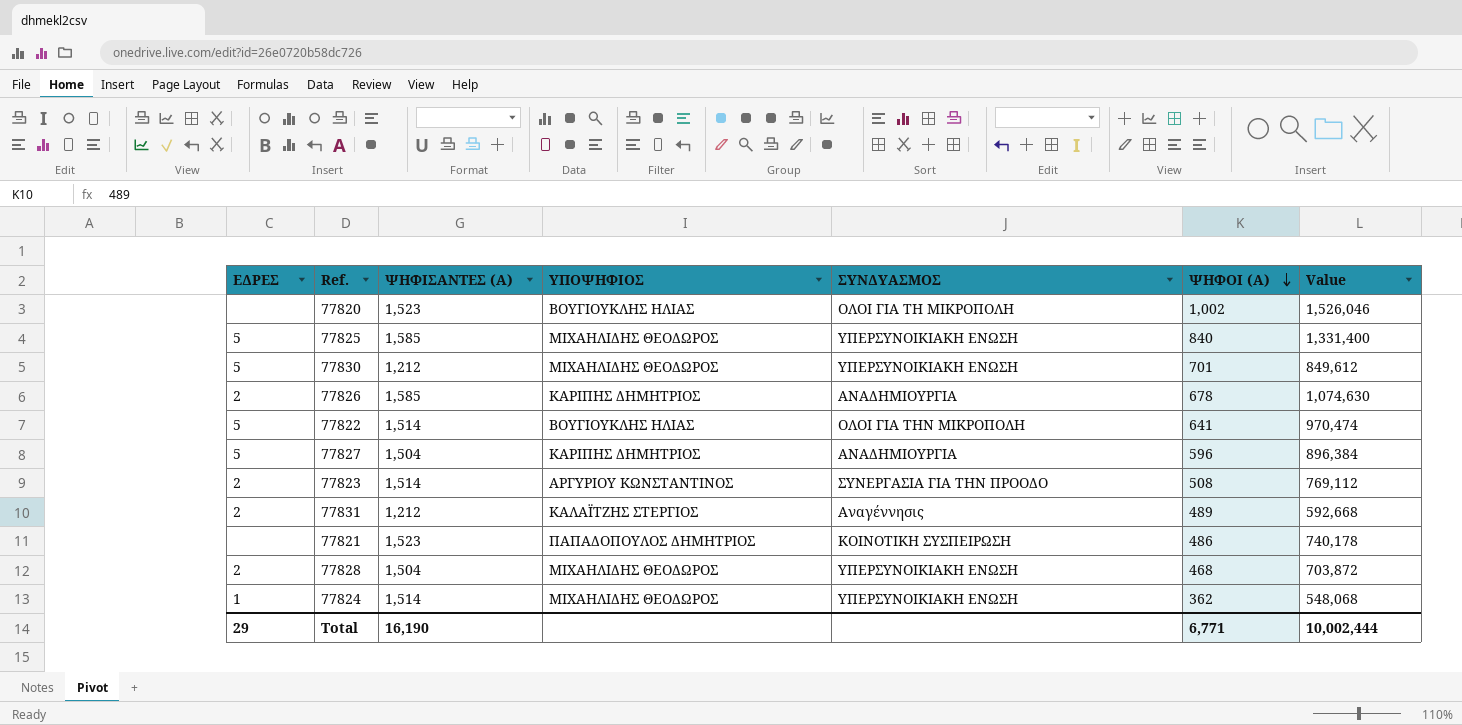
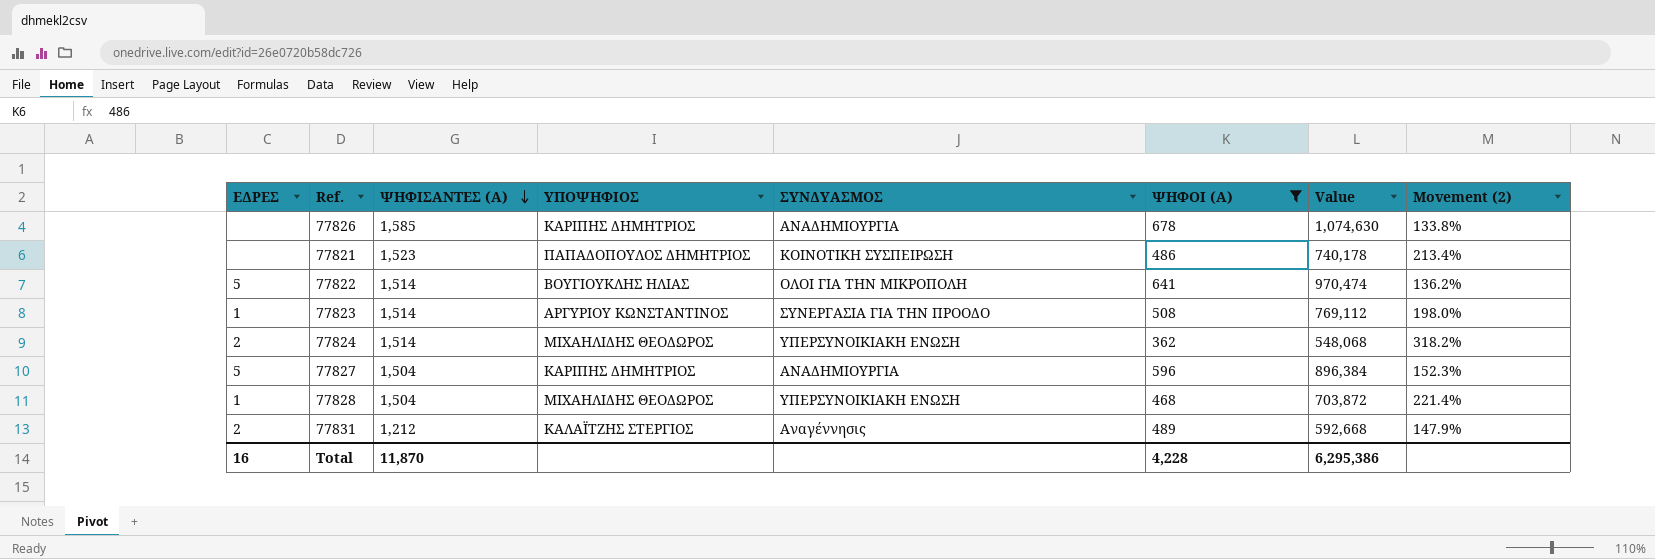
filter: none -> ΨΗΦΟΙ (Α) <= 678
row order: ΨΗΦΟΙ (Α) descending -> ΨΗΦΙΣΑΝΤΕΣ (Α) descending
column Movement (2) | formula: none -> ([ΨΗΦΙΣΑΝΤΕΣ (Α)] - [ΨΗΦΟΙ (Α)]) / [ΨΗΦΟΙ (Α)]
77826 | ΕΔΡΕΣ: 2 -> none
77823 | ΕΔΡΕΣ: 2 -> 1
77824 | ΕΔΡΕΣ: 1 -> 2
77828 | ΕΔΡΕΣ: 2 -> 1
Total | ΕΔΡΕΣ: 29 -> 16
Total | ΨΗΦΙΣΑΝΤΕΣ (Α): 16,190 -> 11,870
Total | ΨΗΦΟΙ (Α): 6,771 -> 4,228
Total | Value: 10,002,444 -> 6,295,386

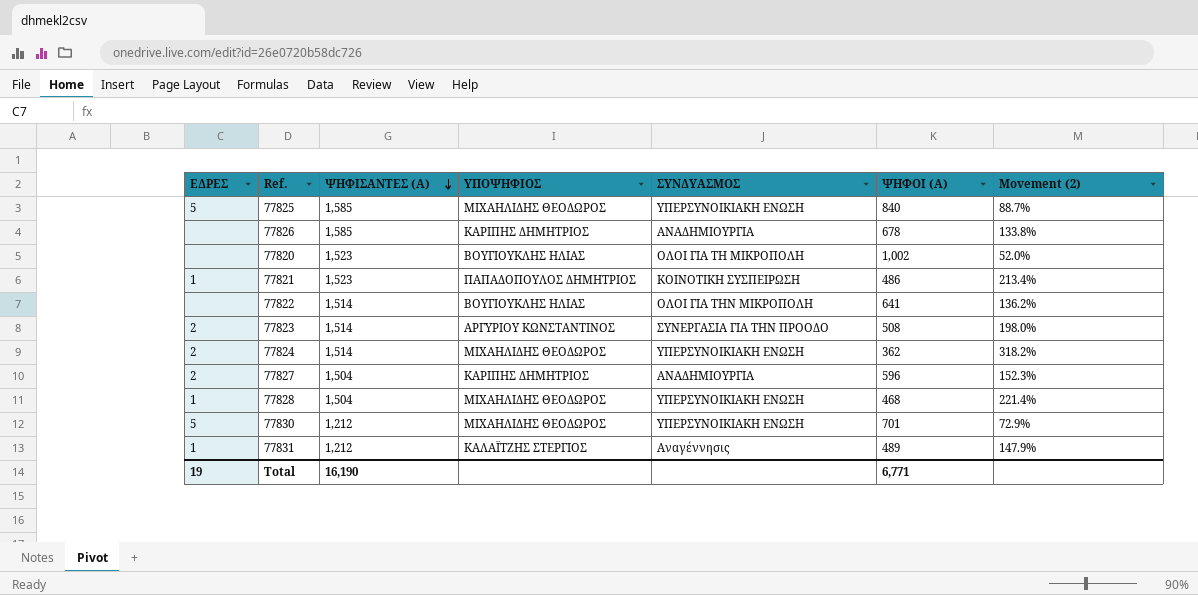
filter: ΨΗΦΟΙ (Α) <= 678 -> none
column Value | formula: [ΨΗΦΙΣΑΝΤΕΣ (Α)] * [ΨΗΦΟΙ (Α)] -> none
77821 | ΕΔΡΕΣ: none -> 1
77822 | ΕΔΡΕΣ: 5 -> none
77823 | ΕΔΡΕΣ: 1 -> 2
77827 | ΕΔΡΕΣ: 5 -> 2
77831 | ΕΔΡΕΣ: 2 -> 1
Total | ΕΔΡΕΣ: 16 -> 19
Total | ΨΗΦΙΣΑΝΤΕΣ (Α): 11,870 -> 16,190
Total | ΨΗΦΟΙ (Α): 4,228 -> 6,771

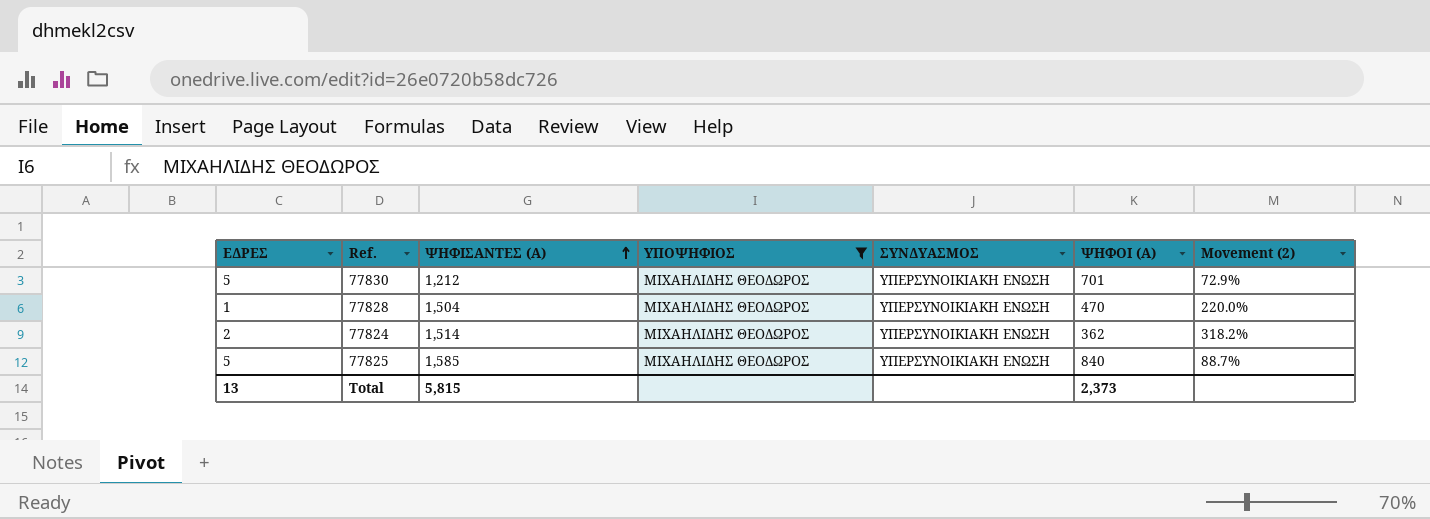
filter: none -> ΥΠΟΨΗΦΙΟΣ = ΜΙΧΑΗΛΙΔΗΣ ΘΕΟΔΩΡΟΣ
row order: ΨΗΦΙΣΑΝΤΕΣ (Α) descending -> ΨΗΦΙΣΑΝΤΕΣ (Α) ascending
77828 | ΨΗΦΟΙ (Α): 468 -> 470
77828 | Movement (2): 221.4% -> 220.0%
Total | ΕΔΡΕΣ: 19 -> 13
Total | ΨΗΦΙΣΑΝΤΕΣ (Α): 16,190 -> 5,815
Total | ΨΗΦΟΙ (Α): 6,771 -> 2,373

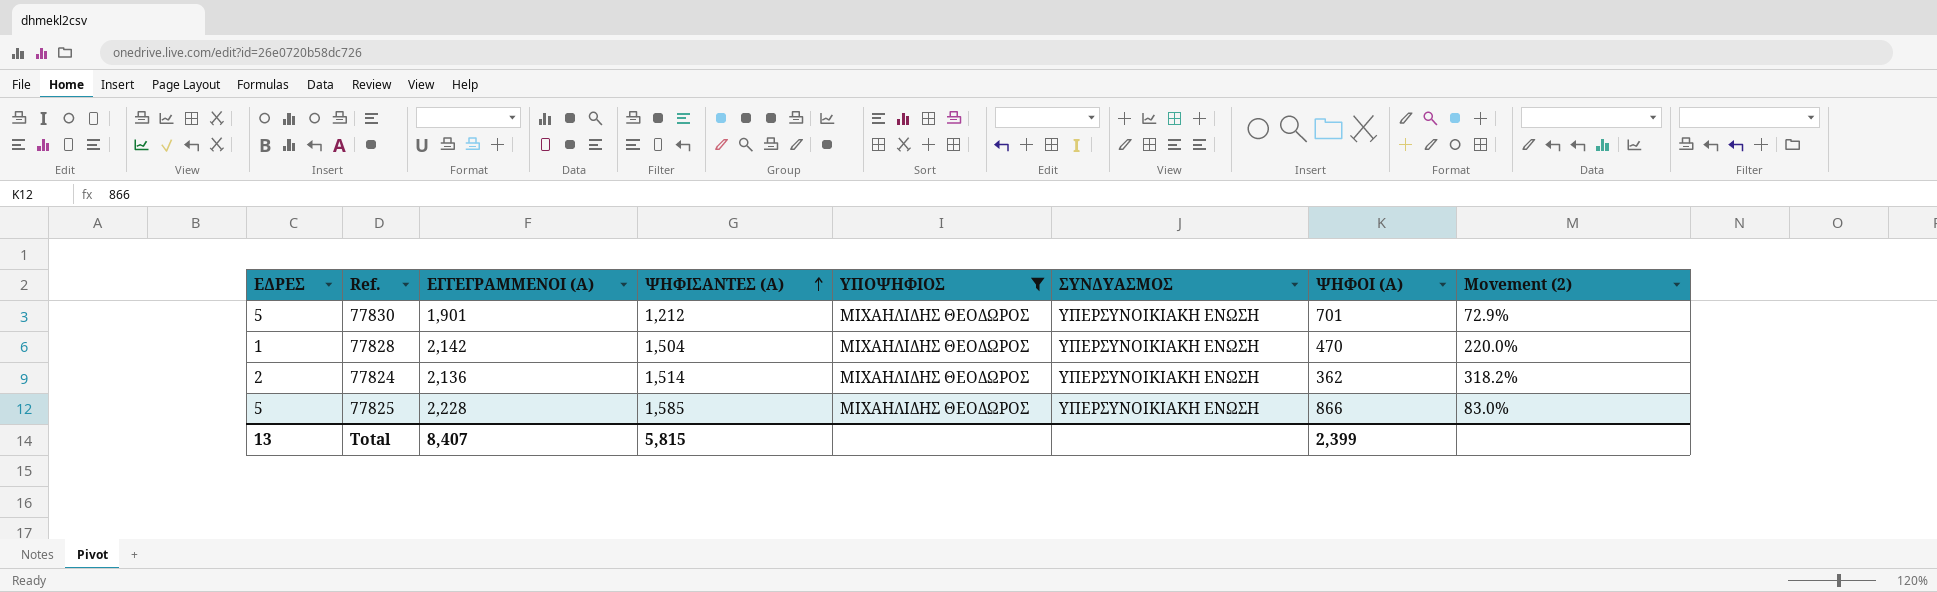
column ΕΓΓΕΓΡΑΜΜΕΝΟΙ (Α) | position: none -> 3
77825 | ΨΗΦΟΙ (Α): 840 -> 866
77825 | Movement (2): 88.7% -> 83.0%
Total | ΨΗΦΟΙ (Α): 2,373 -> 2,399

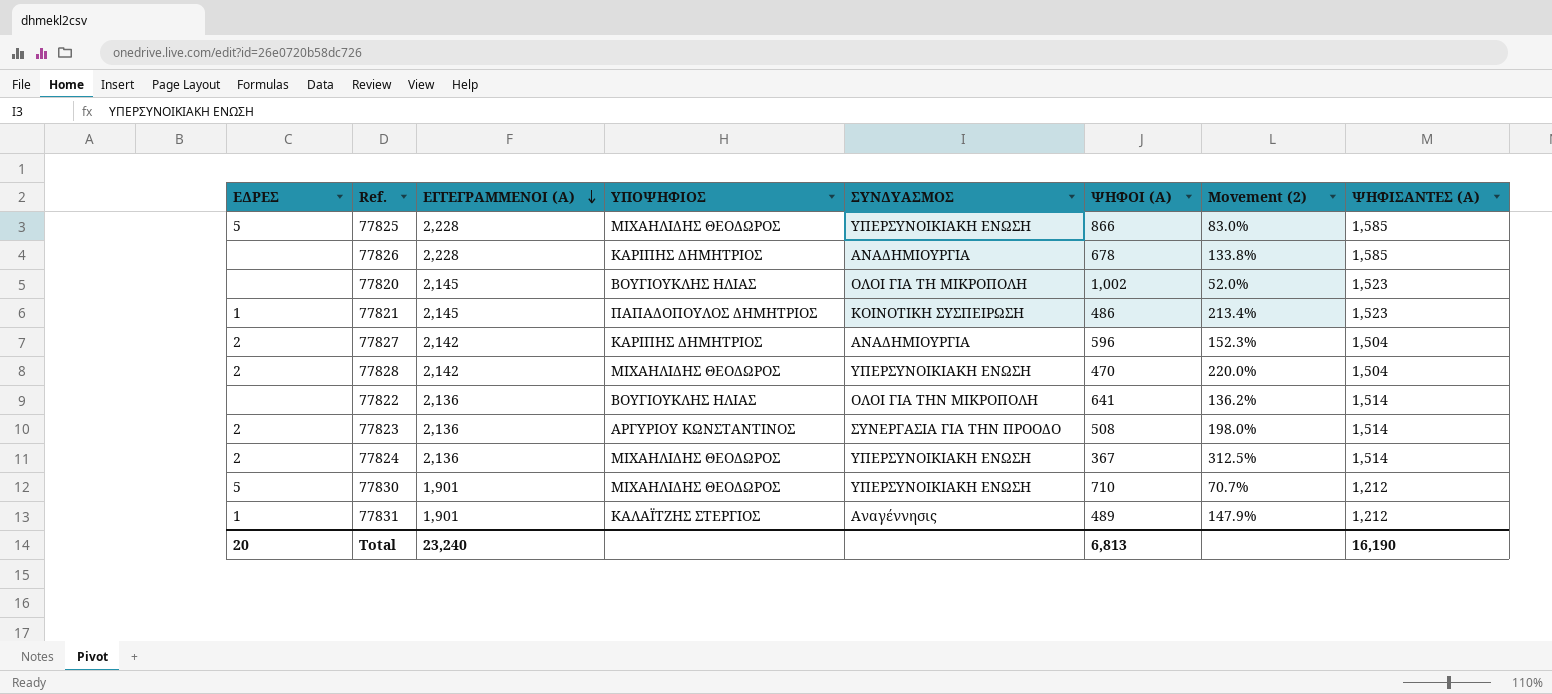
filter: ΥΠΟΨΗΦΙΟΣ = ΜΙΧΑΗΛΙΔΗΣ ΘΕΟΔΩΡΟΣ -> none
row order: ΨΗΦΙΣΑΝΤΕΣ (Α) ascending -> ΕΓΓΕΓΡΑΜΜΕΝΟΙ (Α) descending
column ΨΗΦΙΣΑΝΤΕΣ (Α) | position: 4 -> 8
77828 | ΕΔΡΕΣ: 1 -> 2
77824 | ΨΗΦΟΙ (Α): 362 -> 367
77824 | Movement (2): 318.2% -> 312.5%
77830 | ΨΗΦΟΙ (Α): 701 -> 710
77830 | Movement (2): 72.9% -> 70.7%
Total | ΕΔΡΕΣ: 13 -> 20
Total | ΕΓΓΕΓΡΑΜΜΕΝΟΙ (Α): 8,407 -> 23,240
Total | ΨΗΦΟΙ (Α): 2,399 -> 6,813
Total | ΨΗΦΙΣΑΝΤΕΣ (Α): 5,815 -> 16,190

